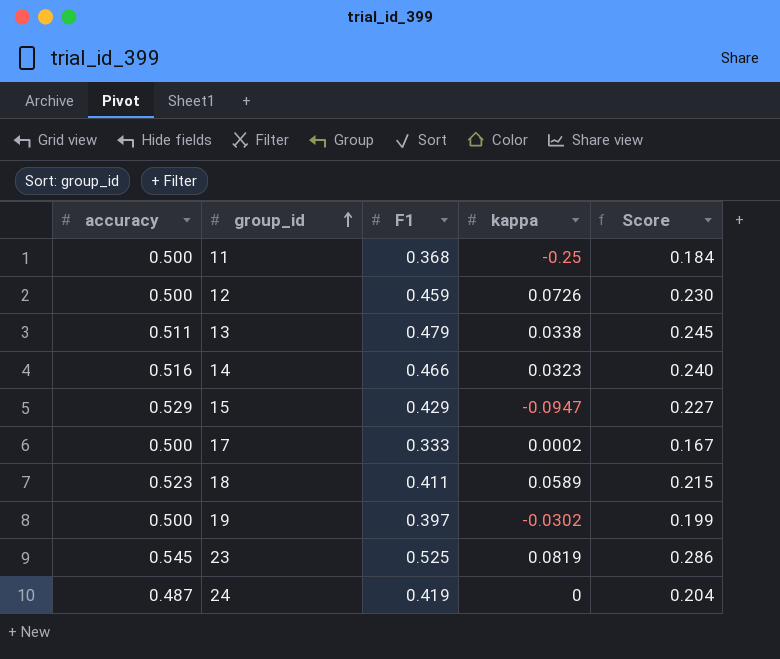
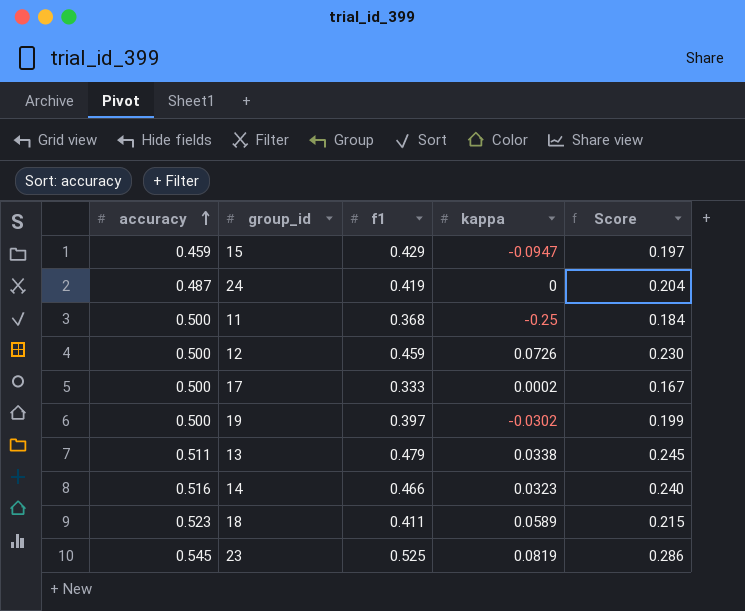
row order: group_id ascending -> accuracy ascending
column name: F1 -> f1
15 | accuracy: 0.529 -> 0.459
15 | Score: 0.227 -> 0.197

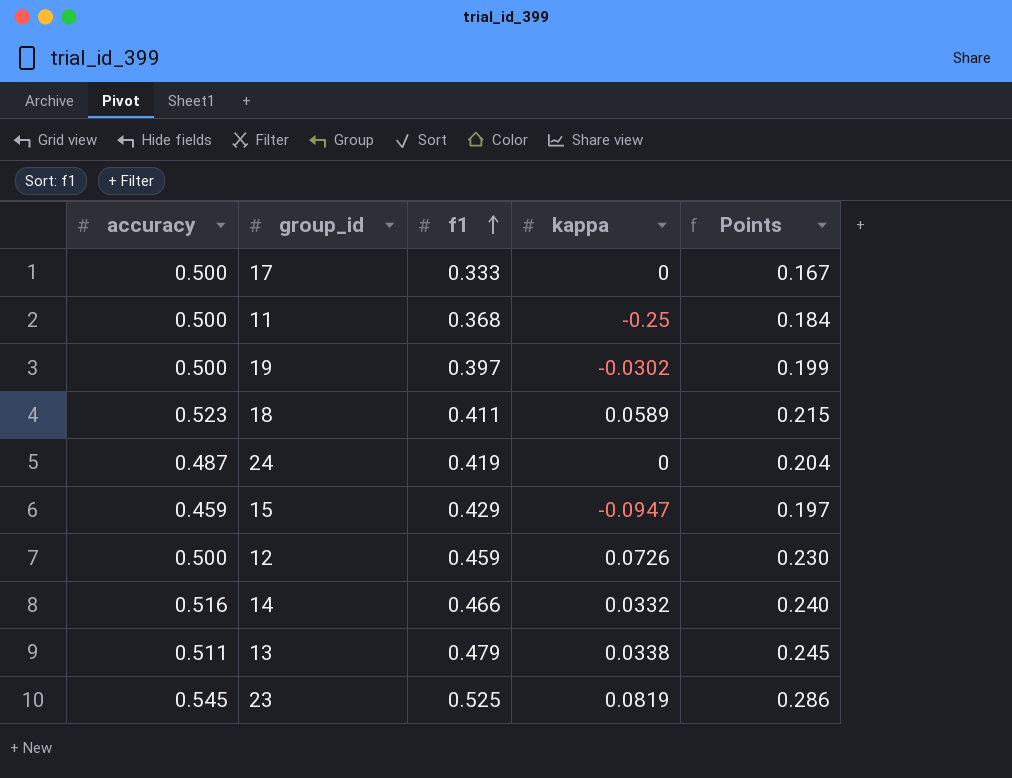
row order: accuracy ascending -> f1 ascending
column name: Score -> Points
17 | kappa: 0.0002 -> 0
14 | kappa: 0.0323 -> 0.0332

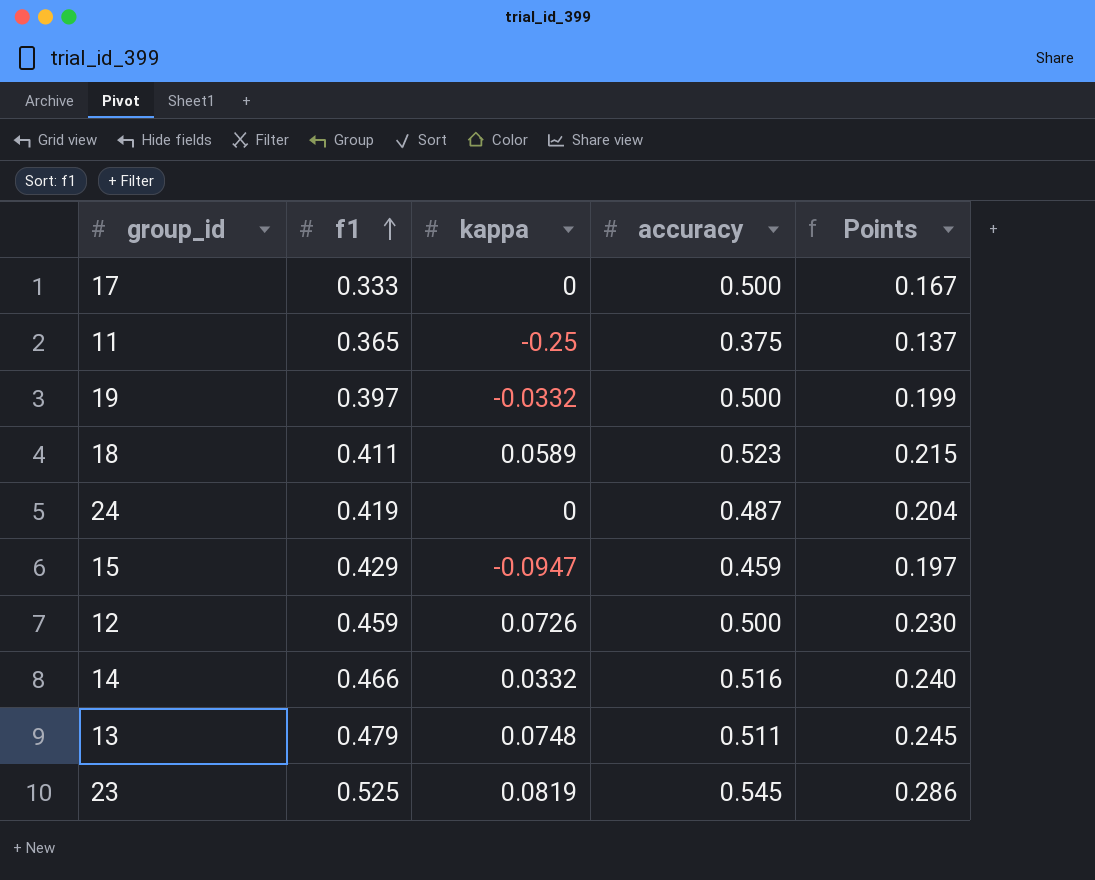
column accuracy | position: 1 -> 4
11 | f1: 0.368 -> 0.365
11 | accuracy: 0.500 -> 0.375
11 | Points: 0.184 -> 0.137
19 | kappa: -0.0302 -> -0.0332
13 | kappa: 0.0338 -> 0.0748

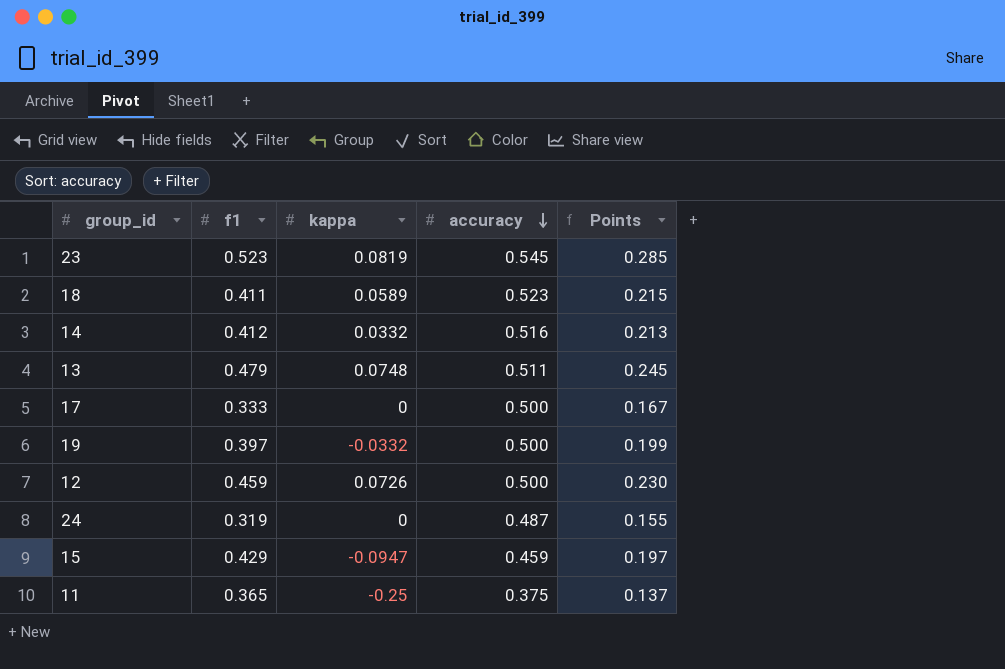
row order: f1 ascending -> accuracy descending
23 | f1: 0.525 -> 0.523
23 | Points: 0.286 -> 0.285
14 | f1: 0.466 -> 0.412
14 | Points: 0.240 -> 0.213
24 | f1: 0.419 -> 0.319
24 | Points: 0.204 -> 0.155

